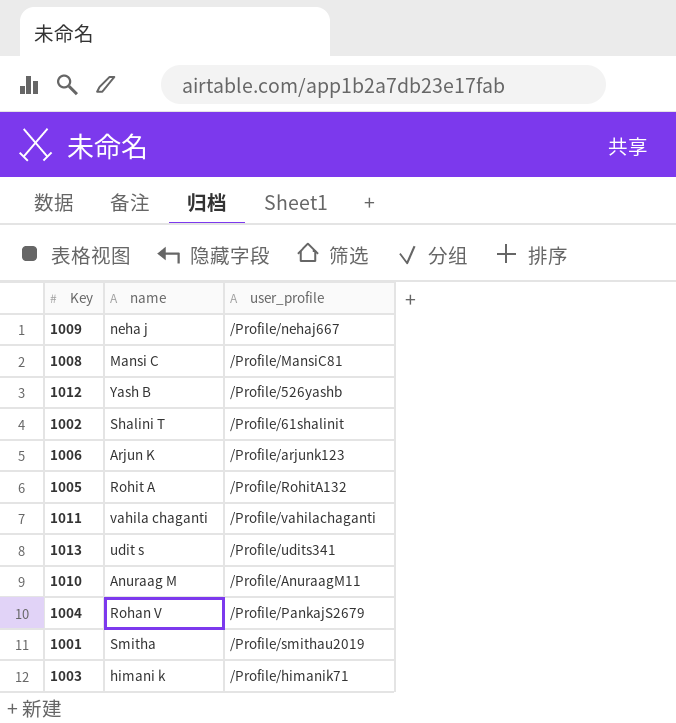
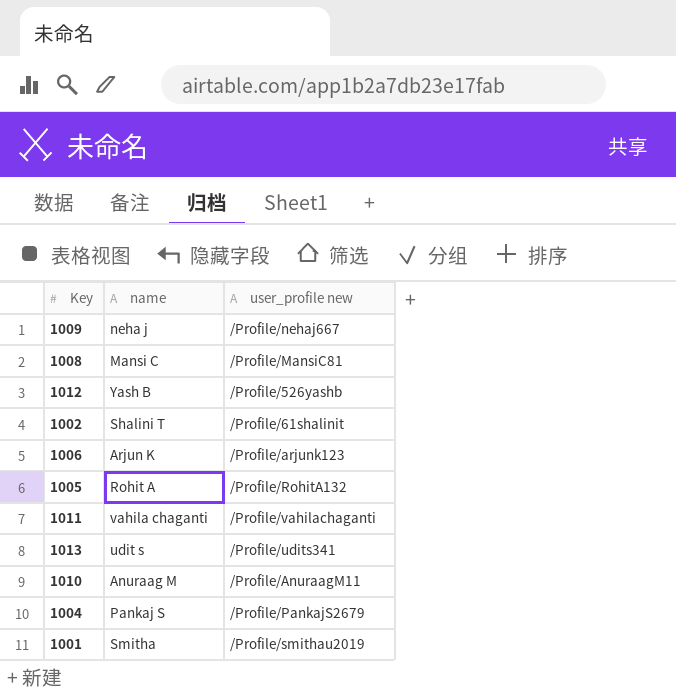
column name: user_profile -> user_profile new
row 1003: himani k | /Profile/himanik71 -> none
1004 | name: Rohan V -> Pankaj S

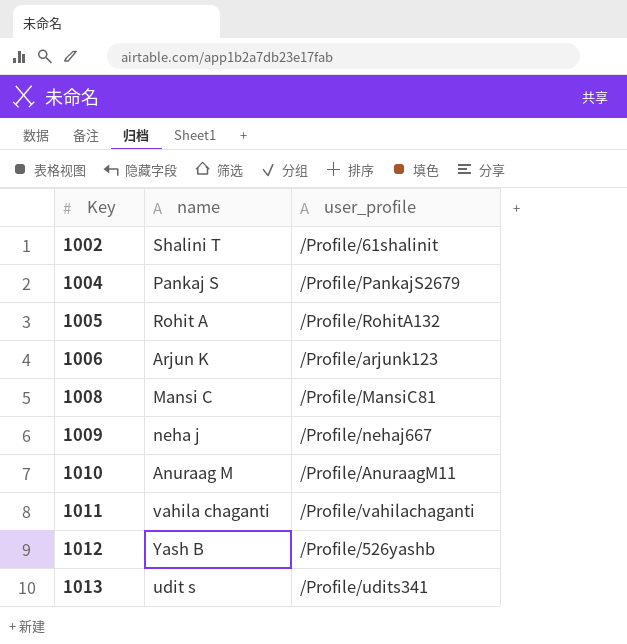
row order: none -> Key ascending
column name: user_profile new -> user_profile
row 1001: Smitha | /Profile/smithau2019 -> none

